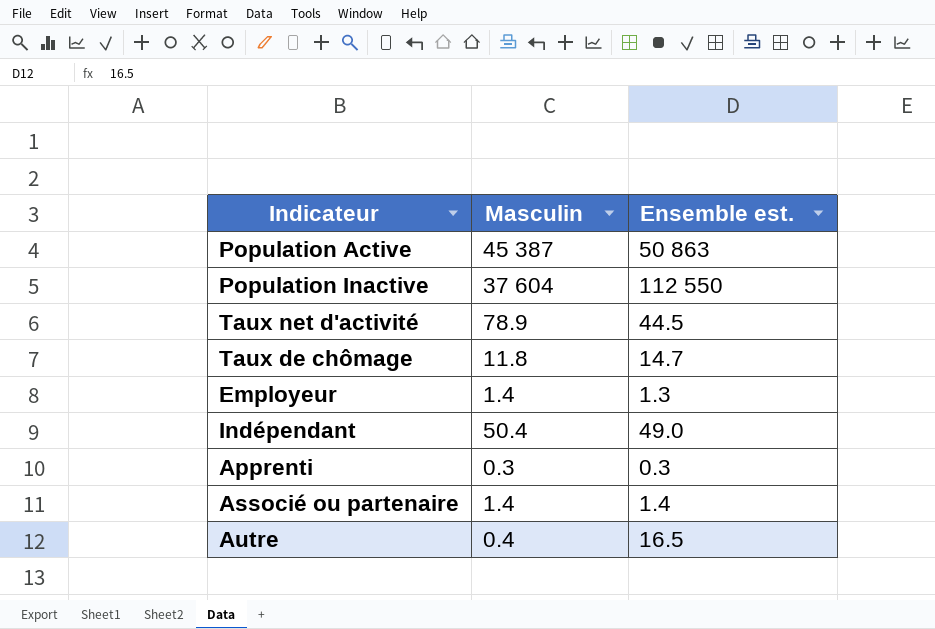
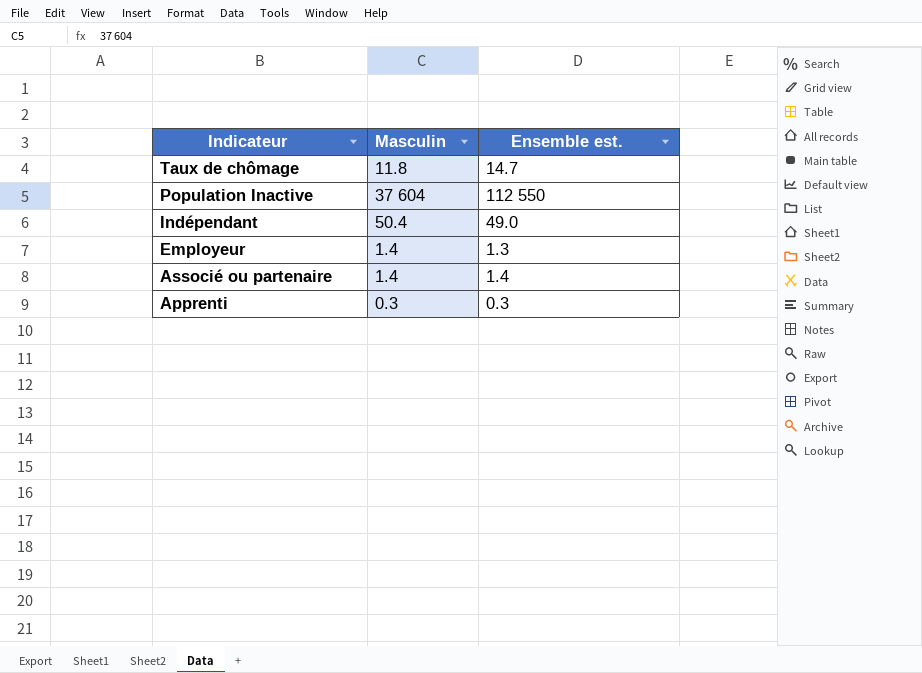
row order: none -> Indicateur descending
row Population Active: 45 387 | 50 863 -> none
row Taux net d'activité: 78.9 | 44.5 -> none
row Autre: 0.4 | 16.5 -> none

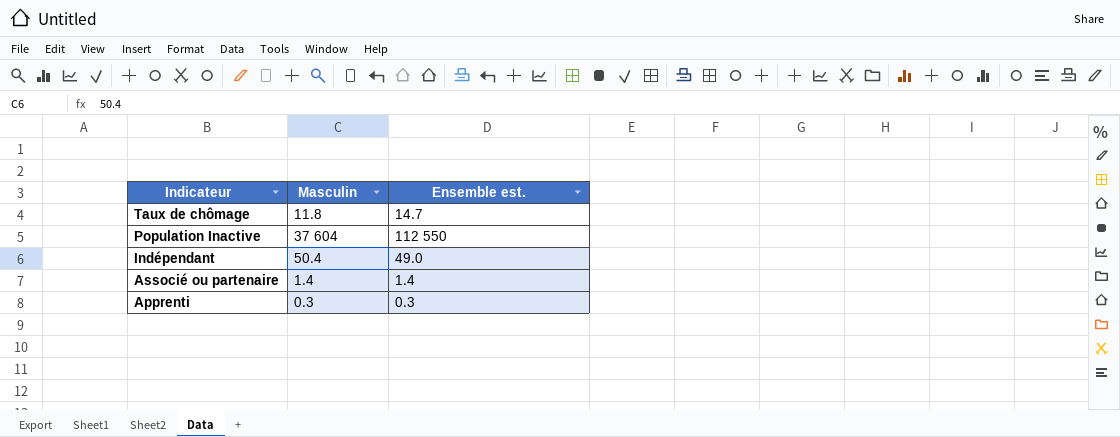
row Employeur: 1.4 | 1.3 -> none

